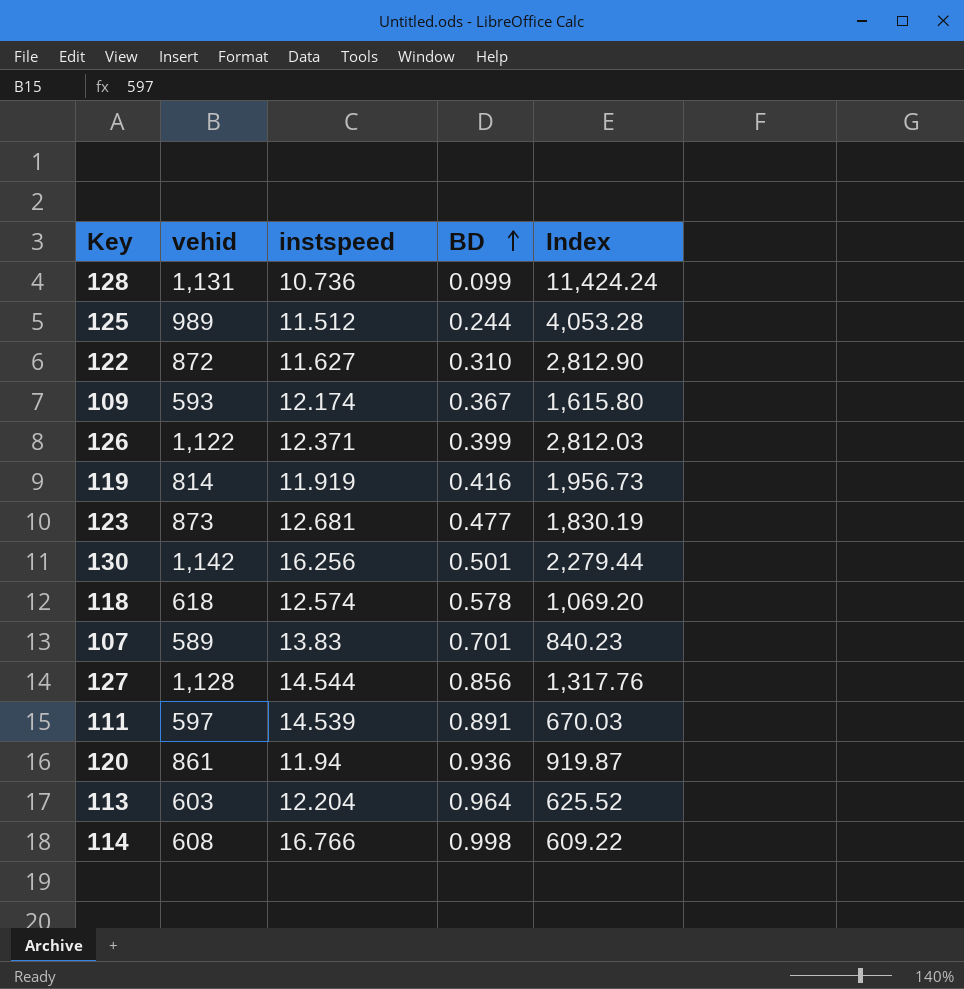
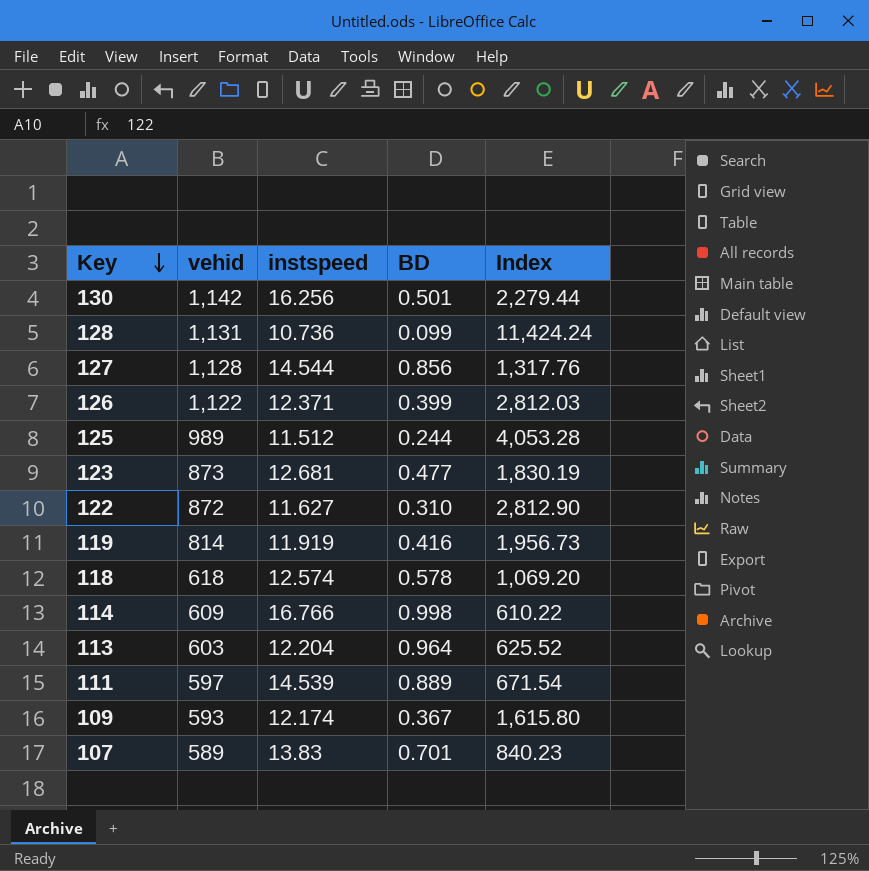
row order: BD ascending -> Key descending
row 120: 861 | 11.94 | 0.936 | 919.87 -> none
114 | vehid: 608 -> 609
114 | Index: 609.22 -> 610.22
111 | BD: 0.891 -> 0.889
111 | Index: 670.03 -> 671.54

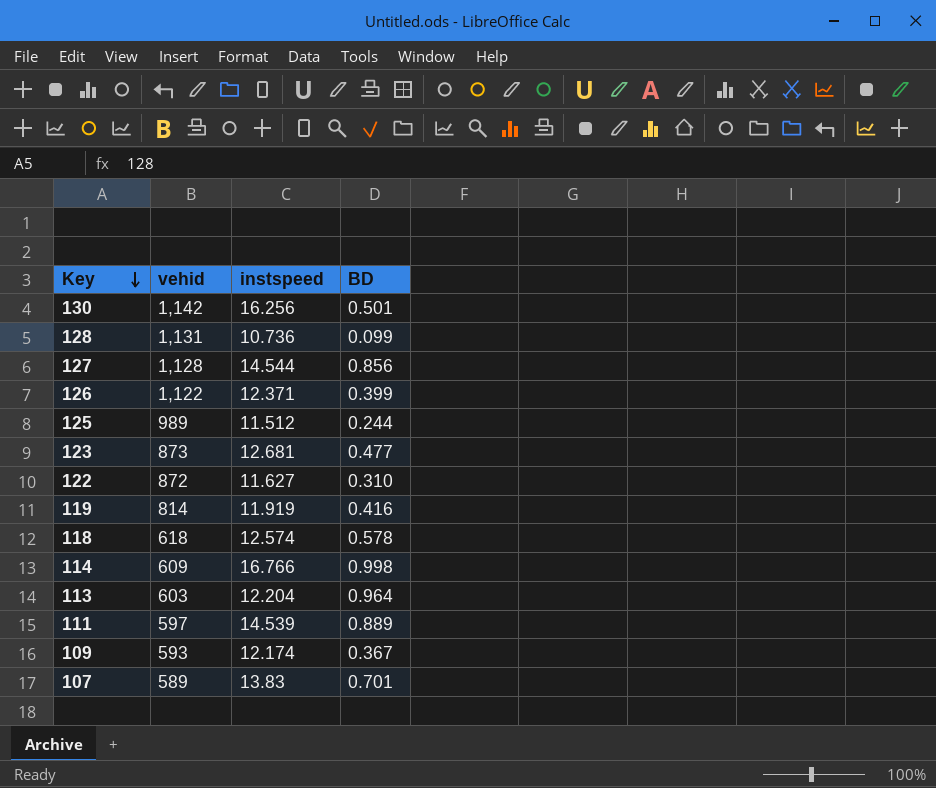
column Index | formula: [vehid] / [BD] -> none

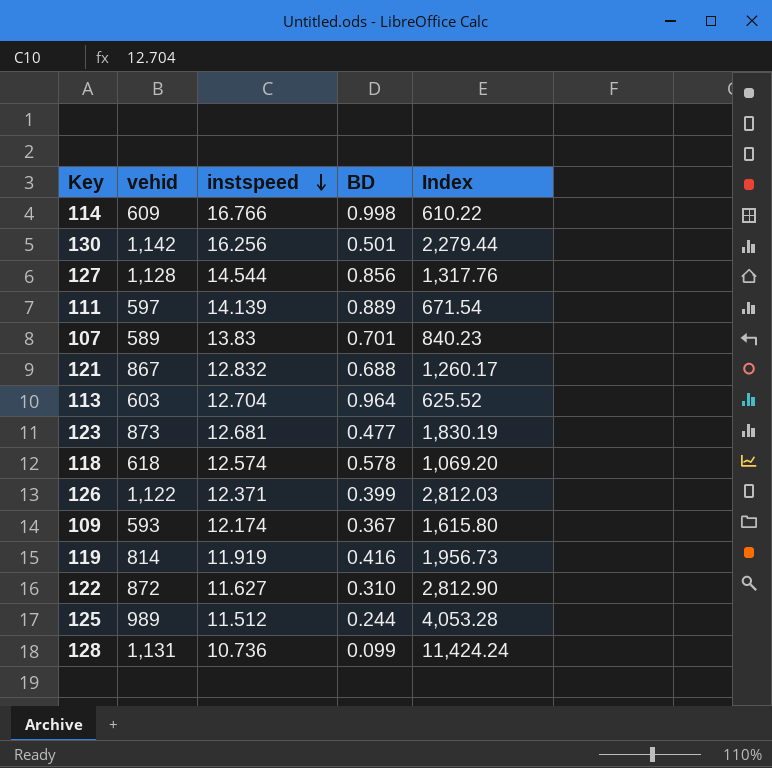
row order: Key descending -> instspeed descending
column Index | formula: none -> [vehid] / [BD]
111 | instspeed: 14.539 -> 14.139
row 121: none -> 867 | 12.832 | 0.688 | 1,260.17
113 | instspeed: 12.204 -> 12.704

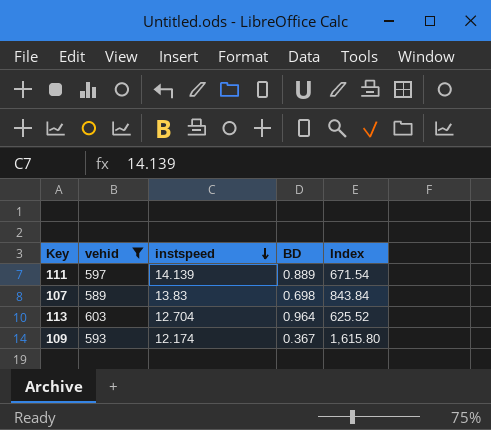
filter: none -> vehid <= 603
107 | BD: 0.701 -> 0.698
107 | Index: 840.23 -> 843.84

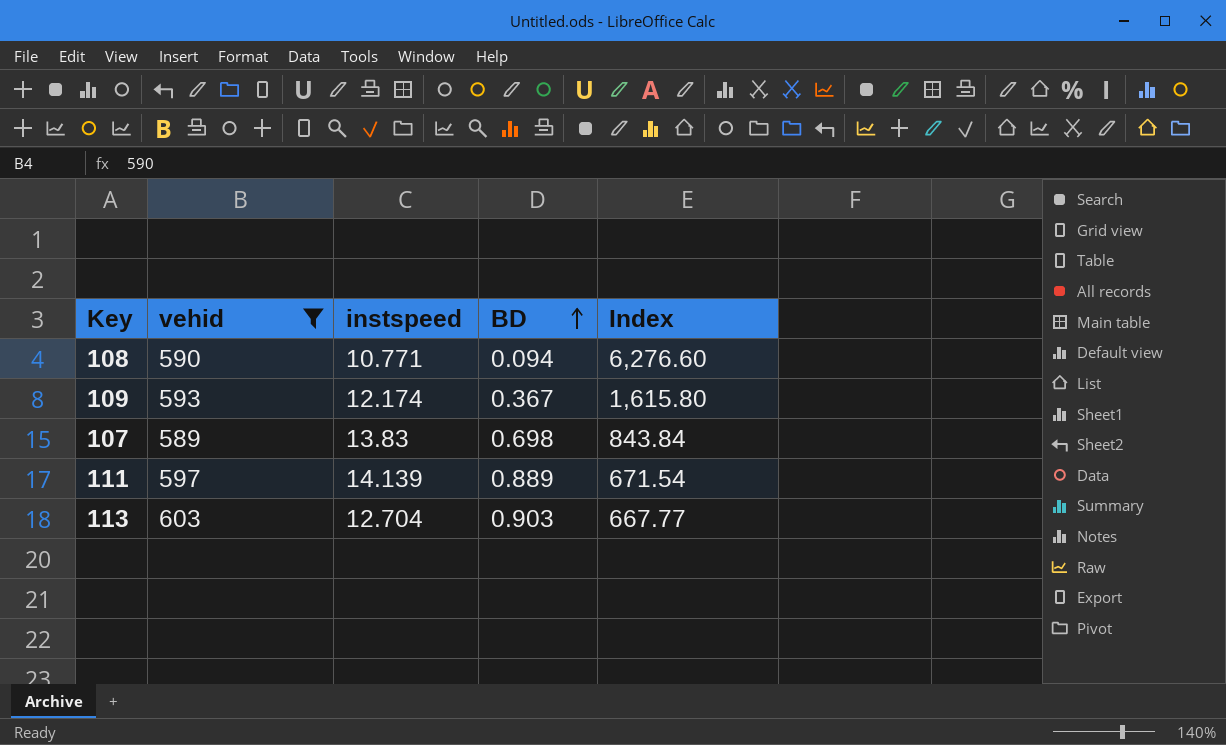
row order: instspeed descending -> BD ascending
row 108: none -> 590 | 10.771 | 0.094 | 6,276.60
113 | BD: 0.964 -> 0.903
113 | Index: 625.52 -> 667.77

